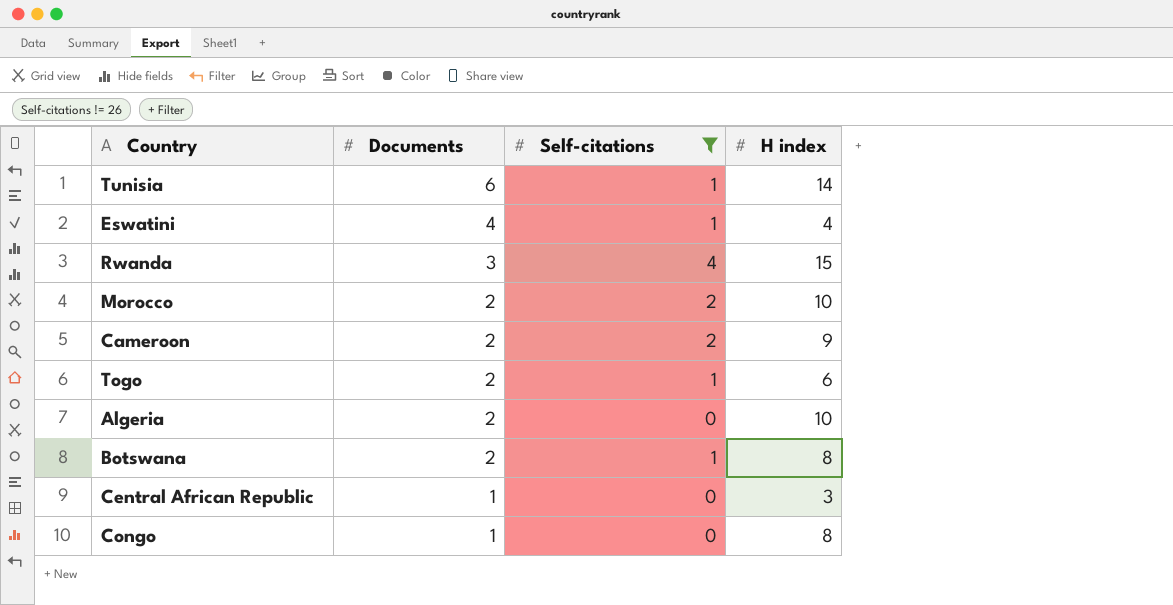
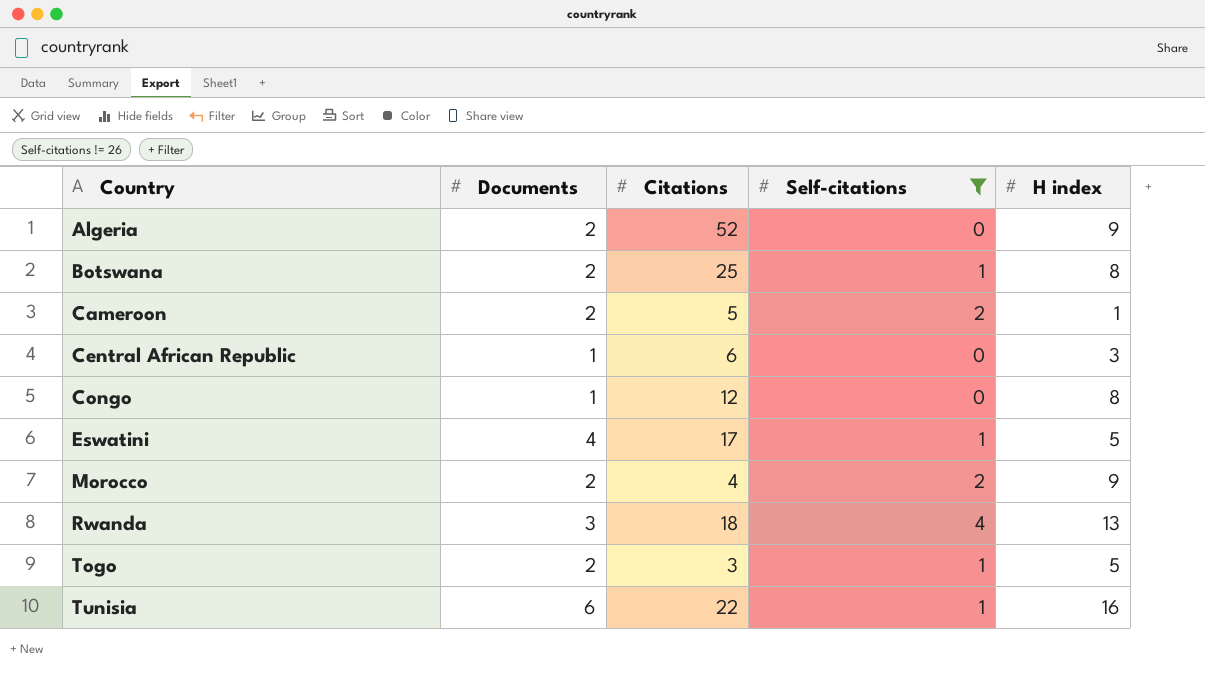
row order: Documents descending -> Country ascending
column Citations | position: none -> 3
Algeria | H index: 10 -> 9
Cameroon | H index: 9 -> 1
Eswatini | H index: 4 -> 5
Morocco | H index: 10 -> 9
Rwanda | H index: 15 -> 13
Togo | H index: 6 -> 5
Tunisia | H index: 14 -> 16

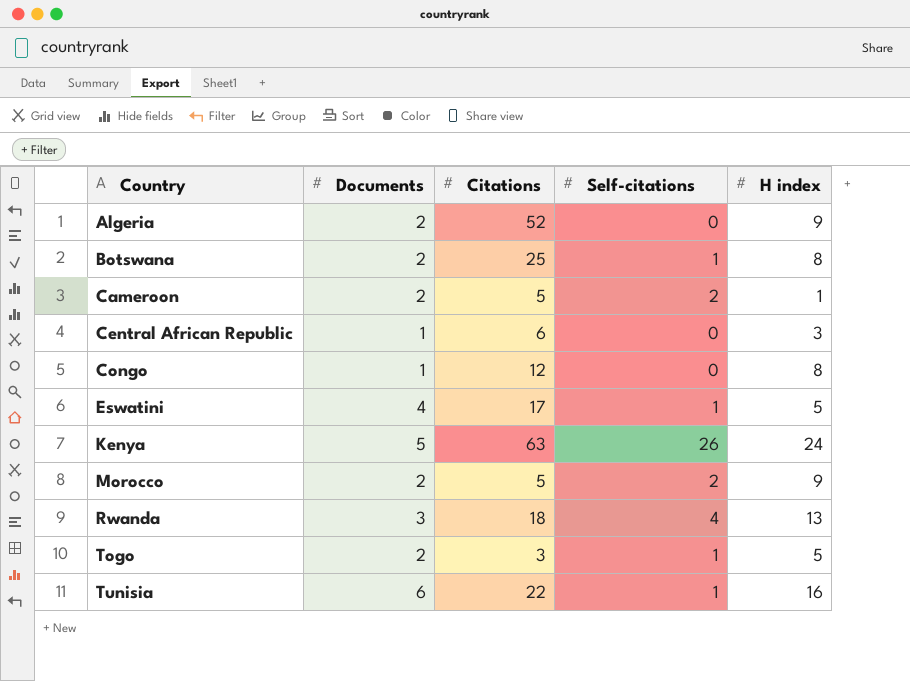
filter: Self-citations != 26 -> none
Morocco | Citations: 4 -> 5

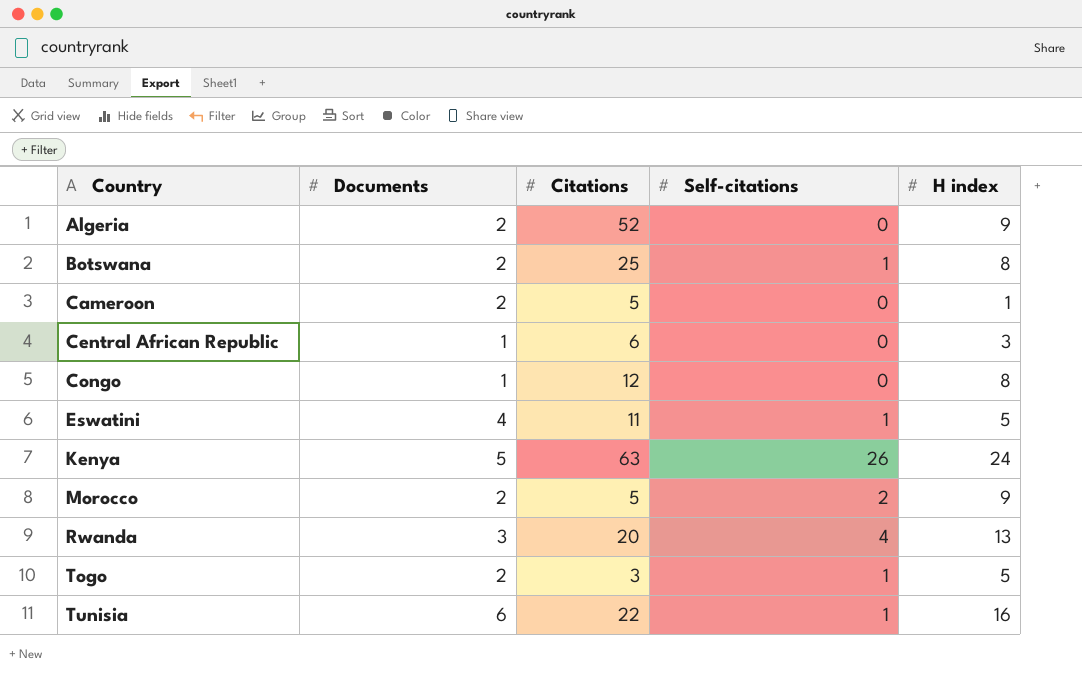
Cameroon | Self-citations: 2 -> 0
Eswatini | Citations: 17 -> 11
Rwanda | Citations: 18 -> 20

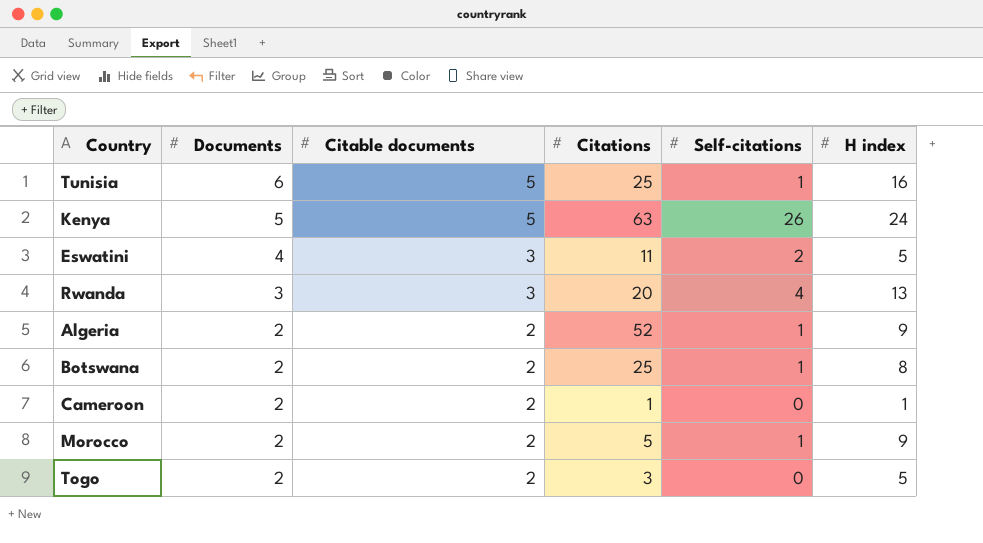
row order: Country ascending -> Documents descending
column Citable documents | position: none -> 3
row Central African Republic: 1 | 6 | 0 | 3 -> none
row Congo: 1 | 12 | 0 | 8 -> none
Tunisia | Citations: 22 -> 25
Eswatini | Self-citations: 1 -> 2
Algeria | Self-citations: 0 -> 1
Cameroon | Citations: 5 -> 1
Morocco | Self-citations: 2 -> 1
Togo | Self-citations: 1 -> 0

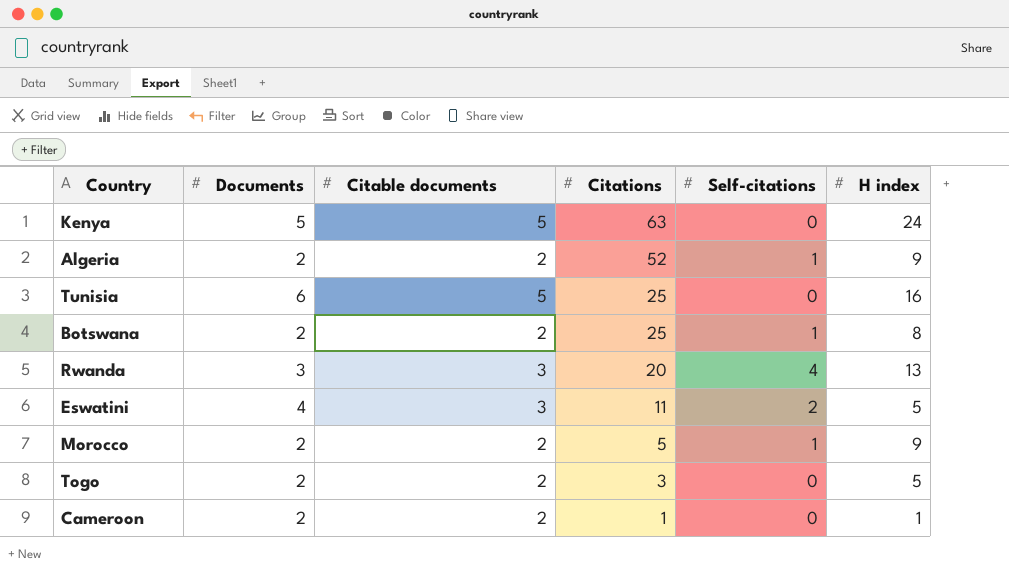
row order: Documents descending -> Citations descending
Kenya | Self-citations: 26 -> 0
Tunisia | Self-citations: 1 -> 0

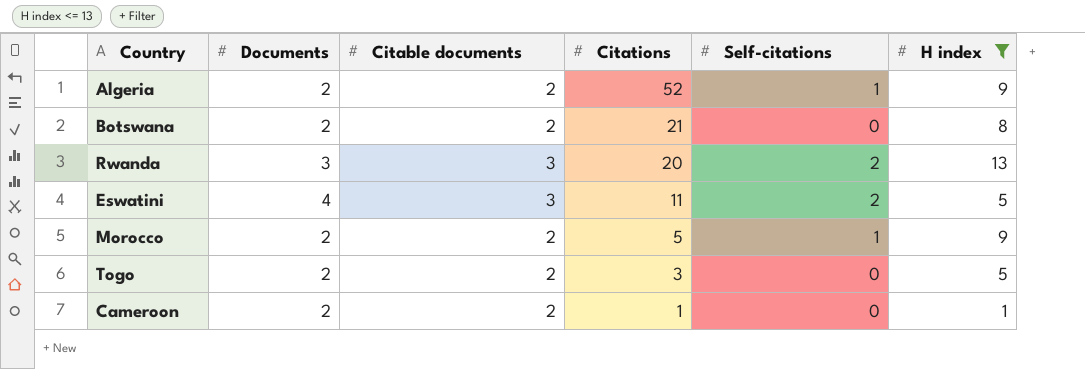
filter: none -> H index <= 13
Botswana | Citations: 25 -> 21
Botswana | Self-citations: 1 -> 0
Rwanda | Self-citations: 4 -> 2

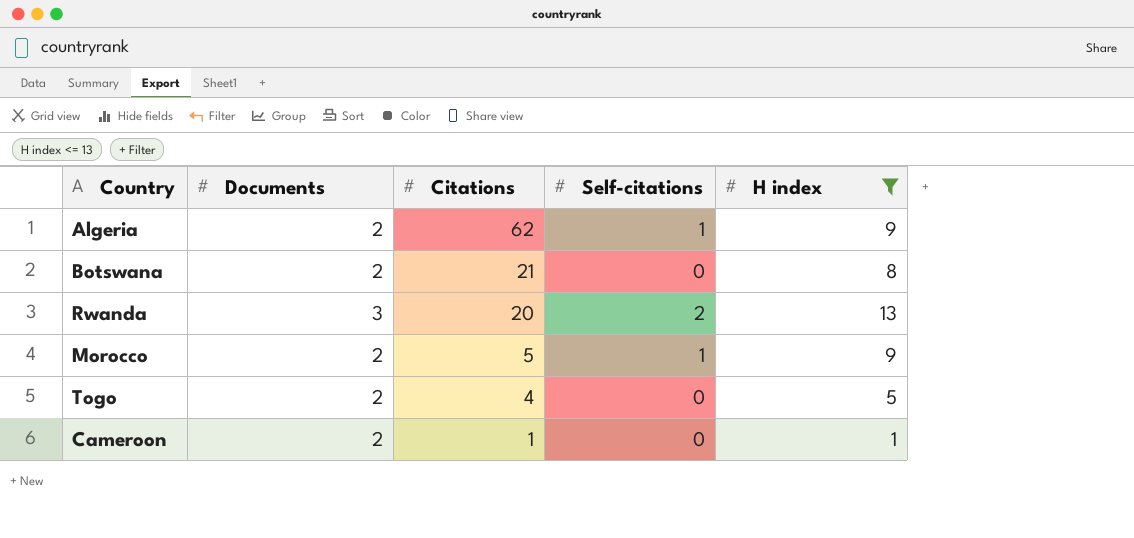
column Citable documents | position: 3 -> none
row Eswatini: 4 | 3 | 11 | 2 | 5 -> none
Algeria | Citations: 52 -> 62
Togo | Citations: 3 -> 4

